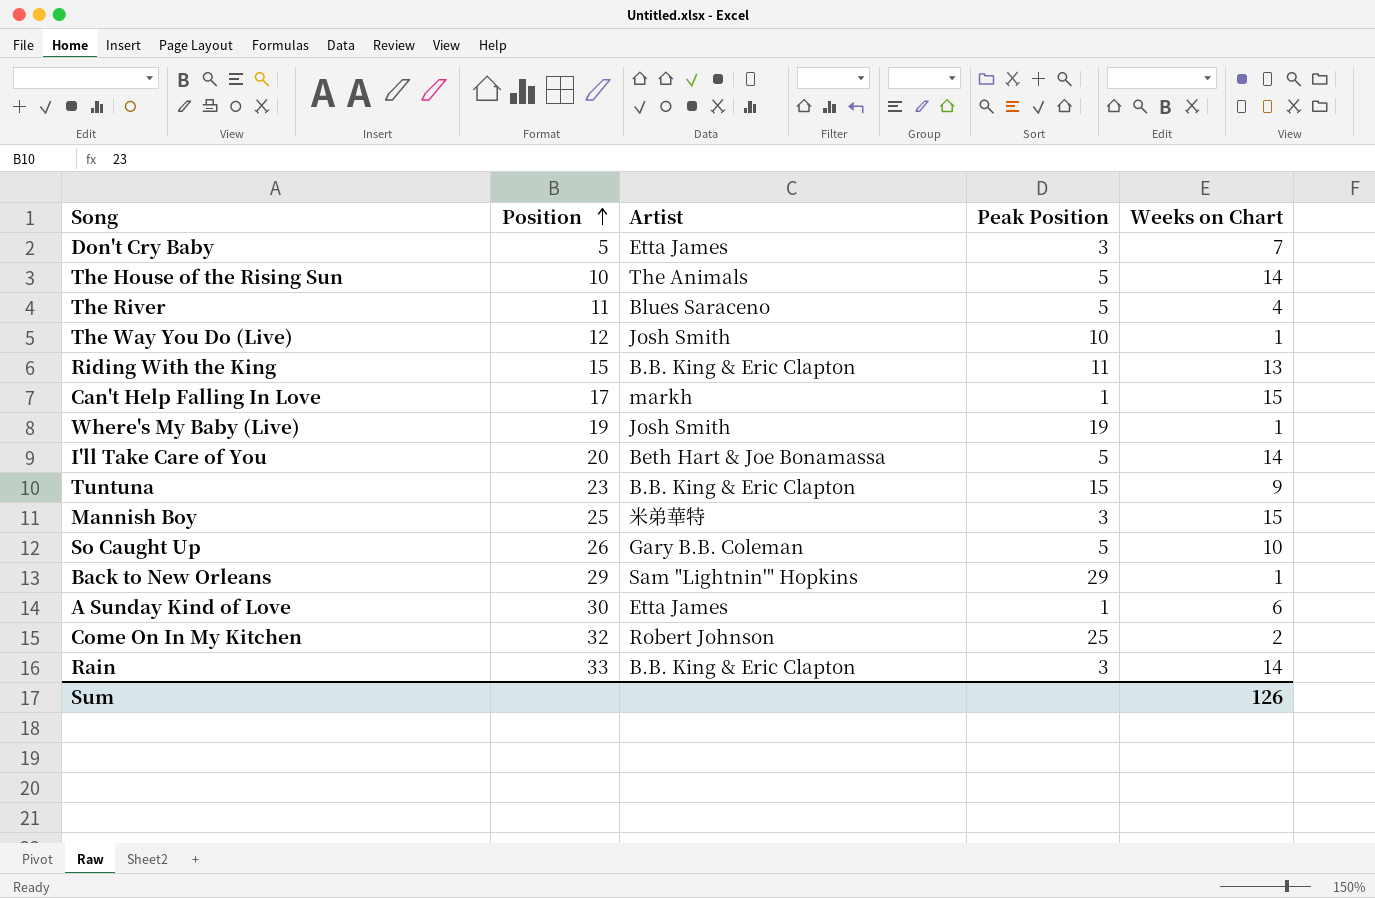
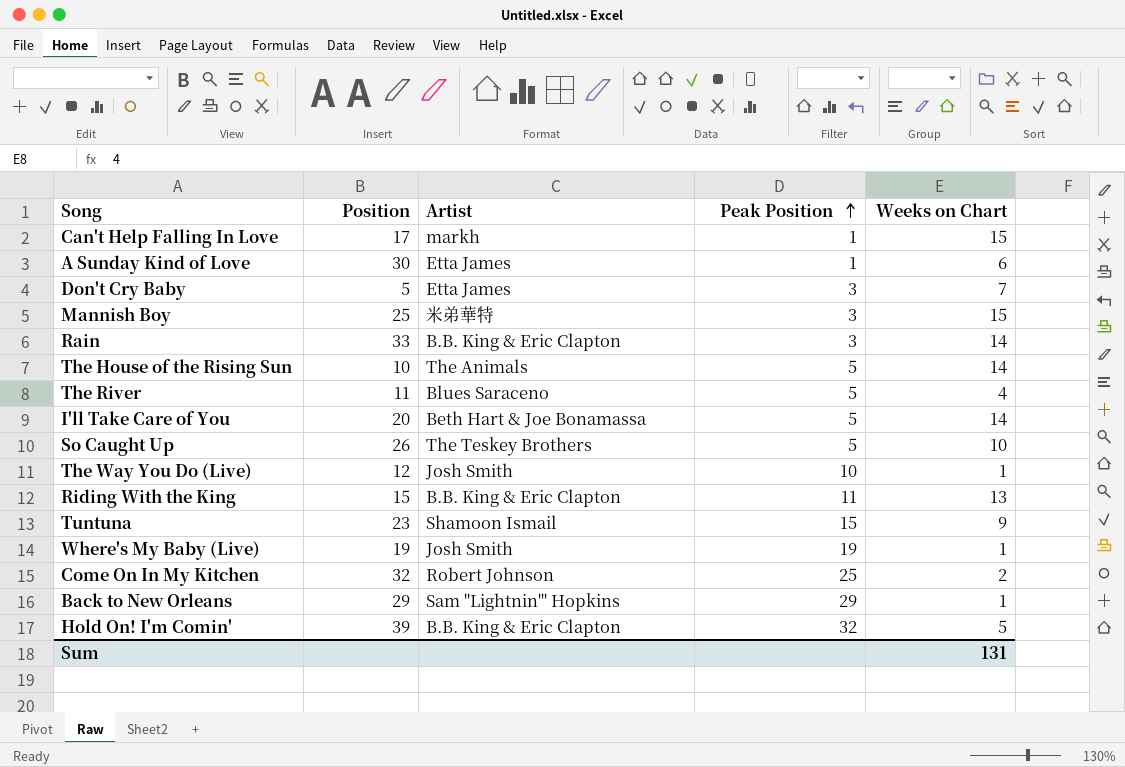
row order: Position ascending -> Peak Position ascending
So Caught Up | Artist: Gary B.B. Coleman -> The Teskey Brothers
Tuntuna | Artist: B.B. King & Eric Clapton -> Shamoon Ismail
row Hold On! I'm Comin': none -> 39 | B.B. King & Eric Clapton | 32 | 5
Sum | Weeks on Chart: 126 -> 131

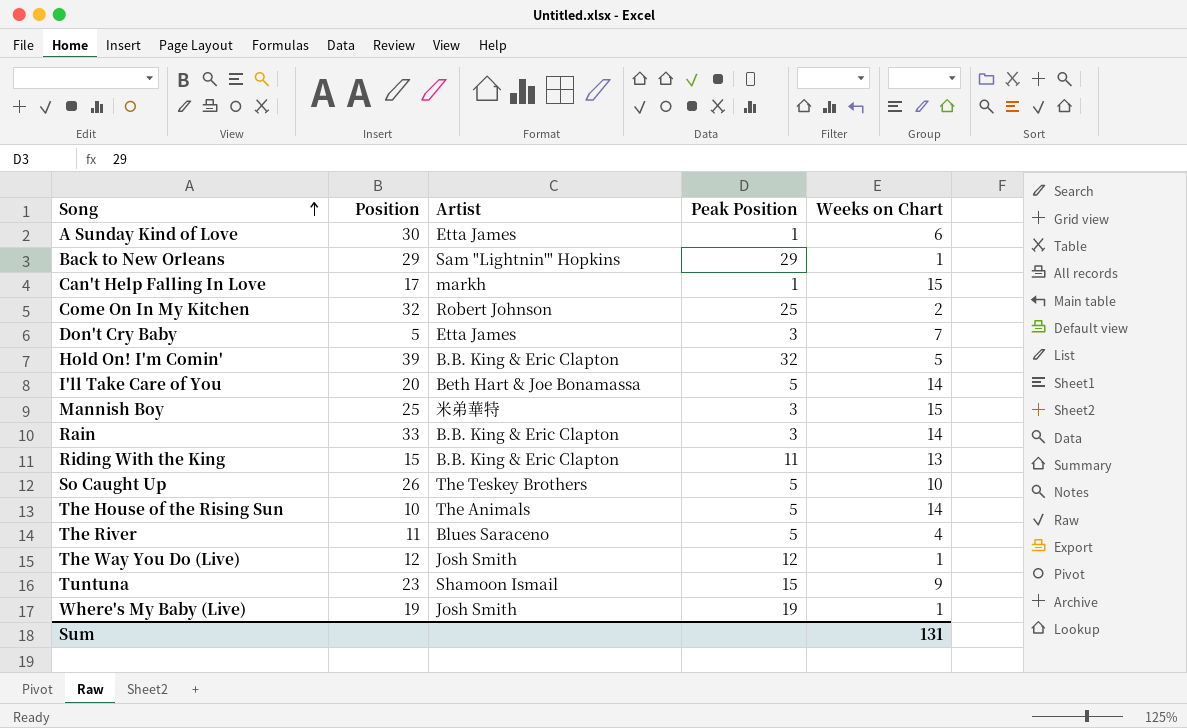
row order: Peak Position ascending -> Song ascending
The Way You Do (Live) | Peak Position: 10 -> 12

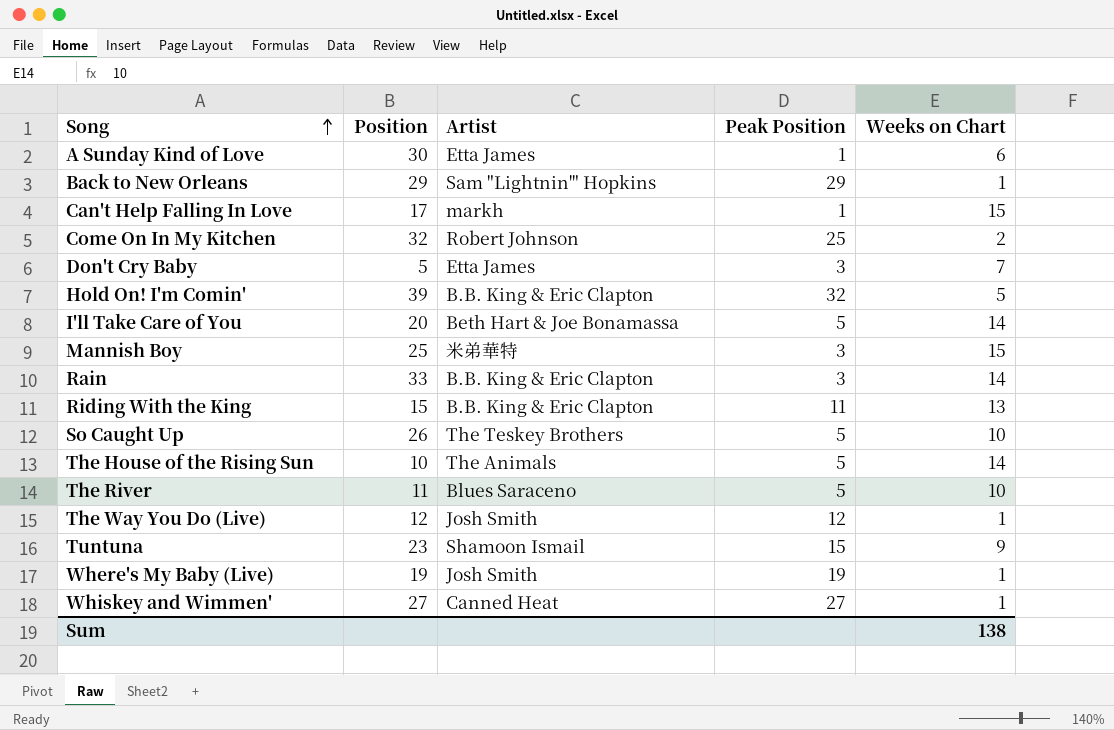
The River | Weeks on Chart: 4 -> 10
row Whiskey and Wimmen': none -> 27 | Canned Heat | 27 | 1
Sum | Weeks on Chart: 131 -> 138

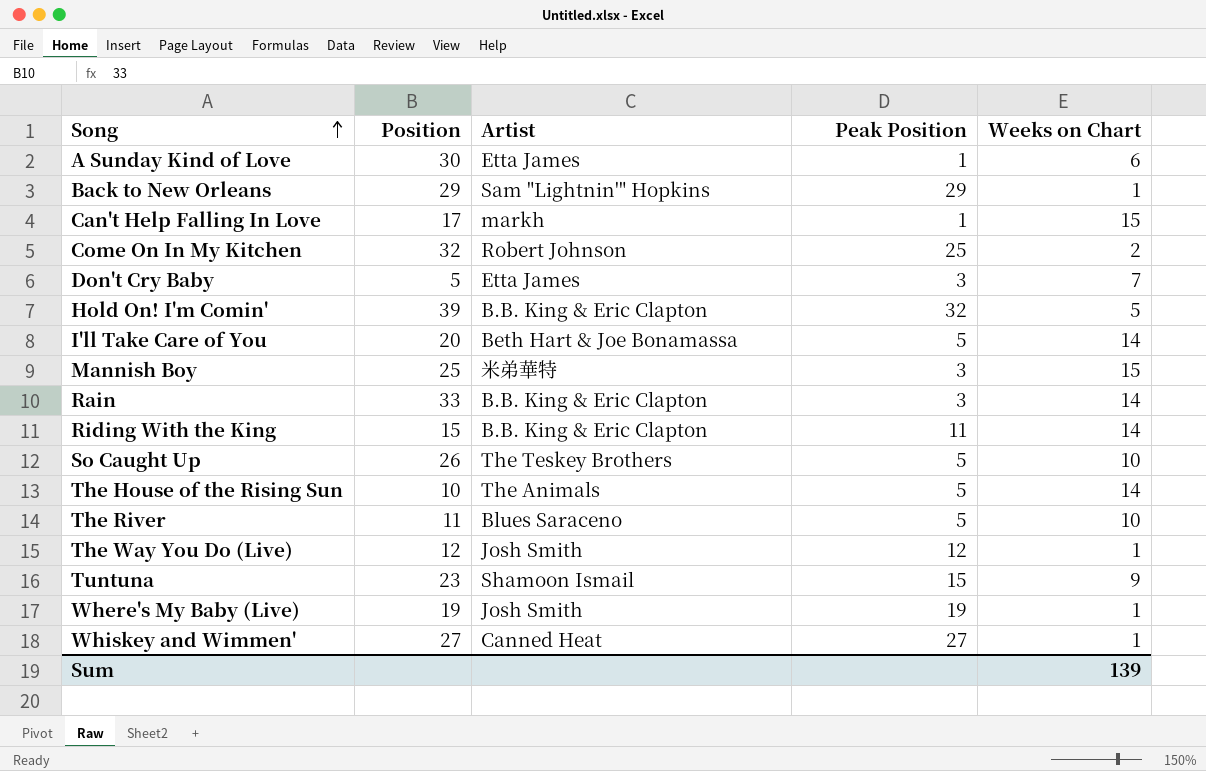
Riding With the King | Weeks on Chart: 13 -> 14
Sum | Weeks on Chart: 138 -> 139

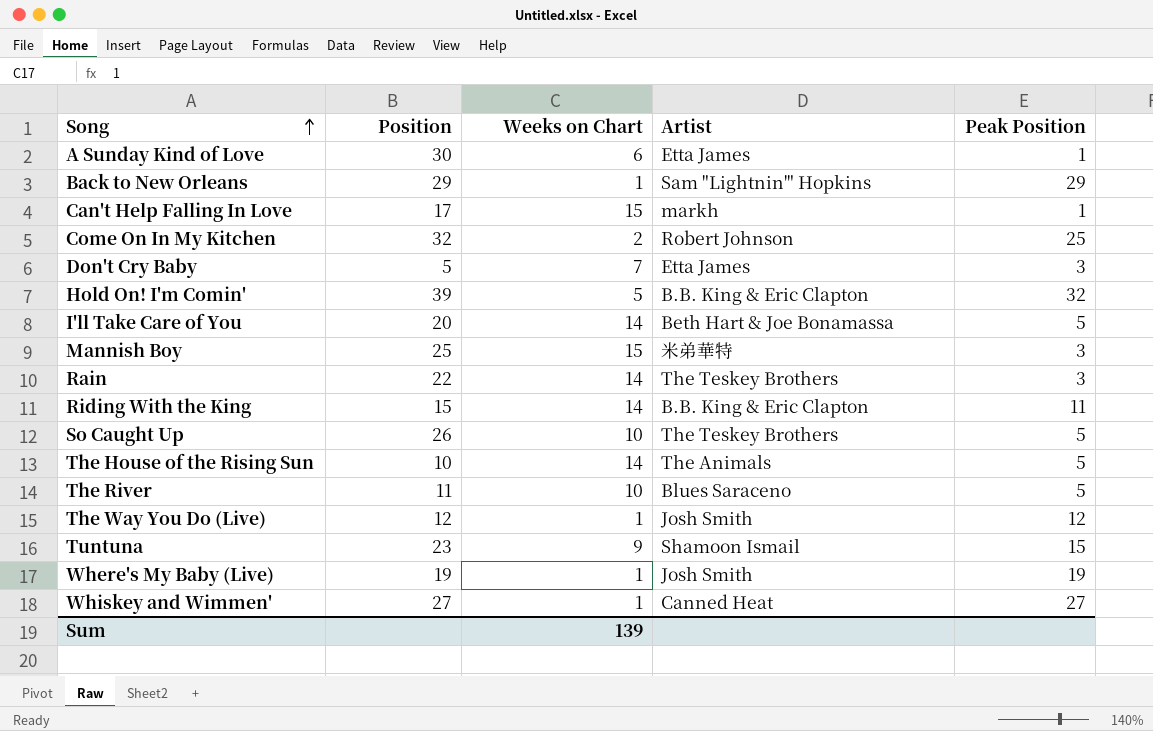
column Weeks on Chart | position: 5 -> 3
Rain | Position: 33 -> 22
Rain | Artist: B.B. King & Eric Clapton -> The Teskey Brothers

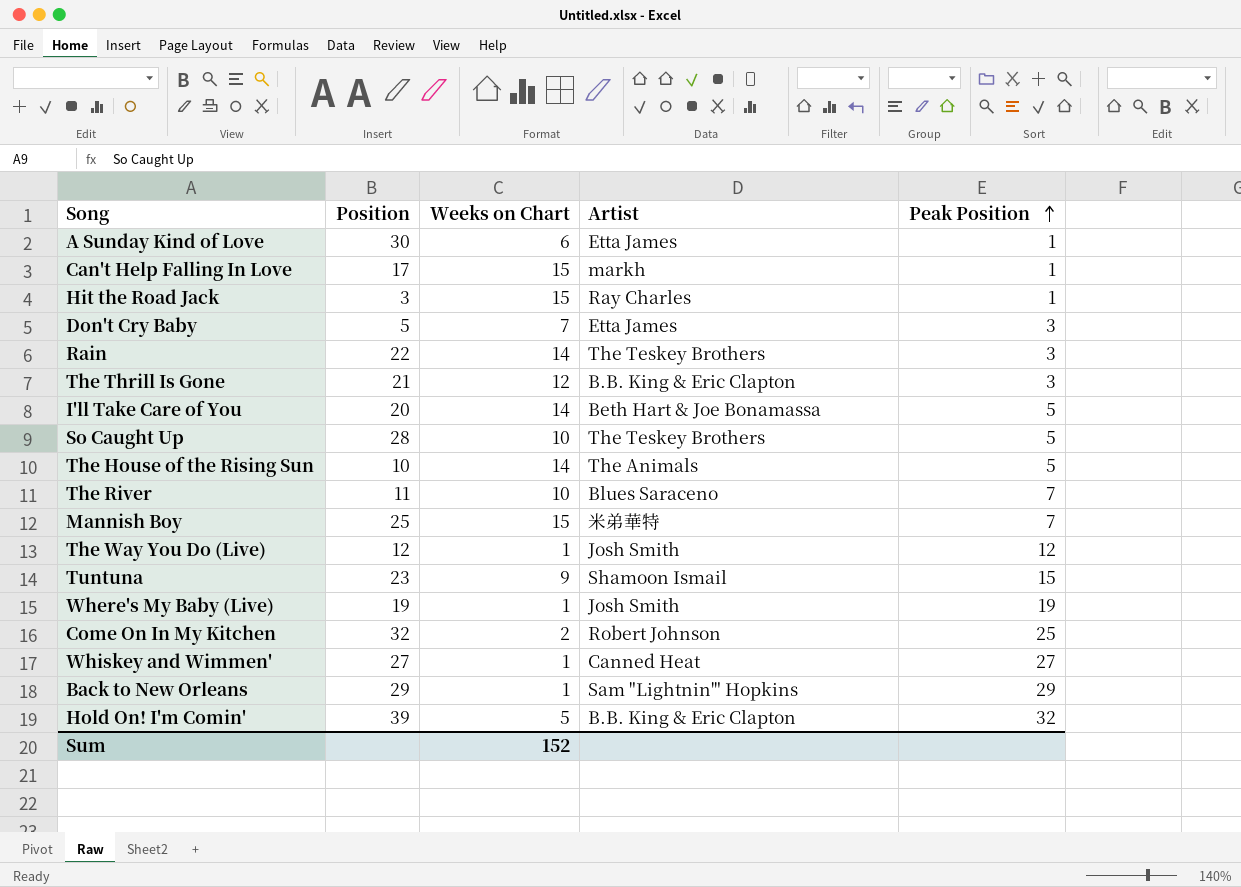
row order: Song ascending -> Peak Position ascending
row Riding With the King: 15 | 14 | B.B. King & Eric Clapton | 11 -> none
row Hit the Road Jack: none -> 3 | 15 | Ray Charles | 1
row The Thrill Is Gone: none -> 21 | 12 | B.B. King & Eric Clapton | 3
So Caught Up | Position: 26 -> 28
The River | Peak Position: 5 -> 7
Mannish Boy | Peak Position: 3 -> 7
Sum | Weeks on Chart: 139 -> 152

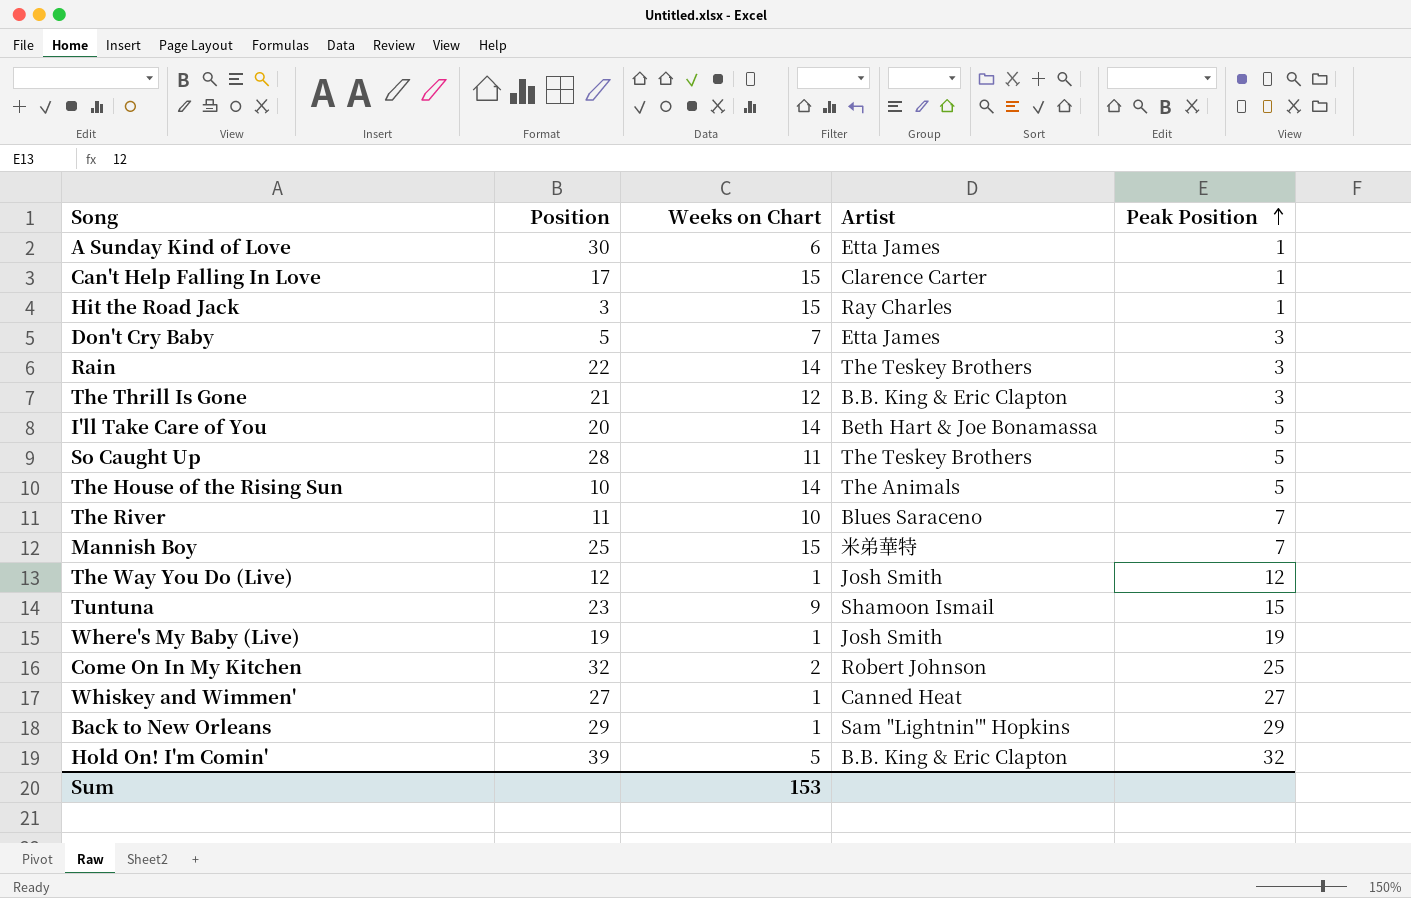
Can't Help Falling In Love | Artist: markh -> Clarence Carter
So Caught Up | Weeks on Chart: 10 -> 11
Sum | Weeks on Chart: 152 -> 153

